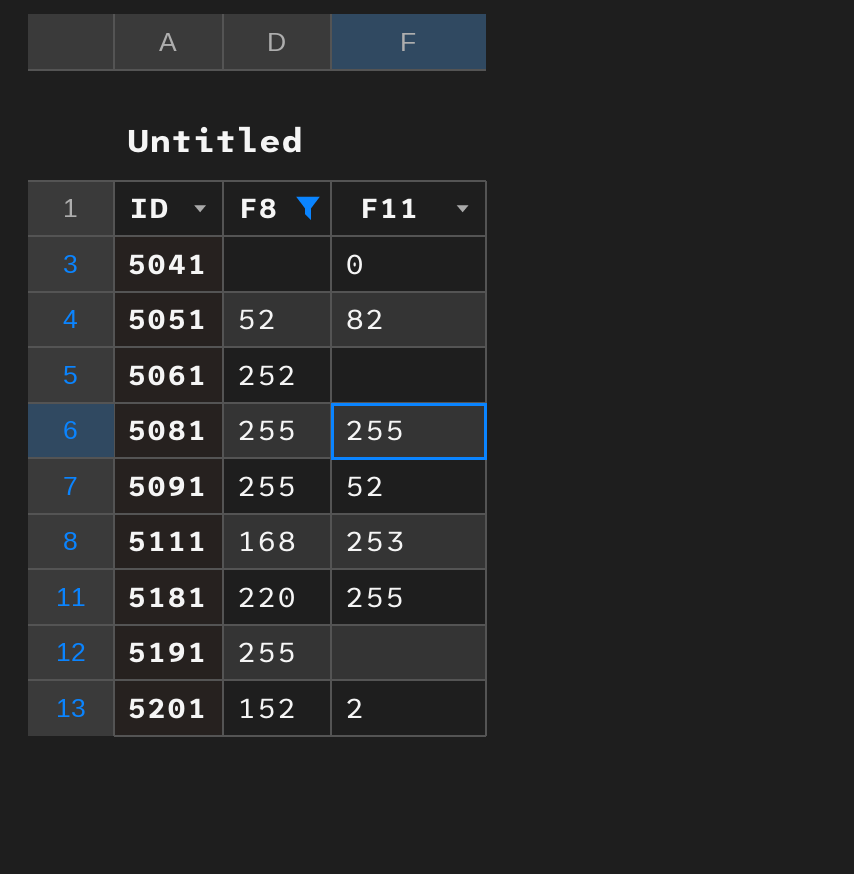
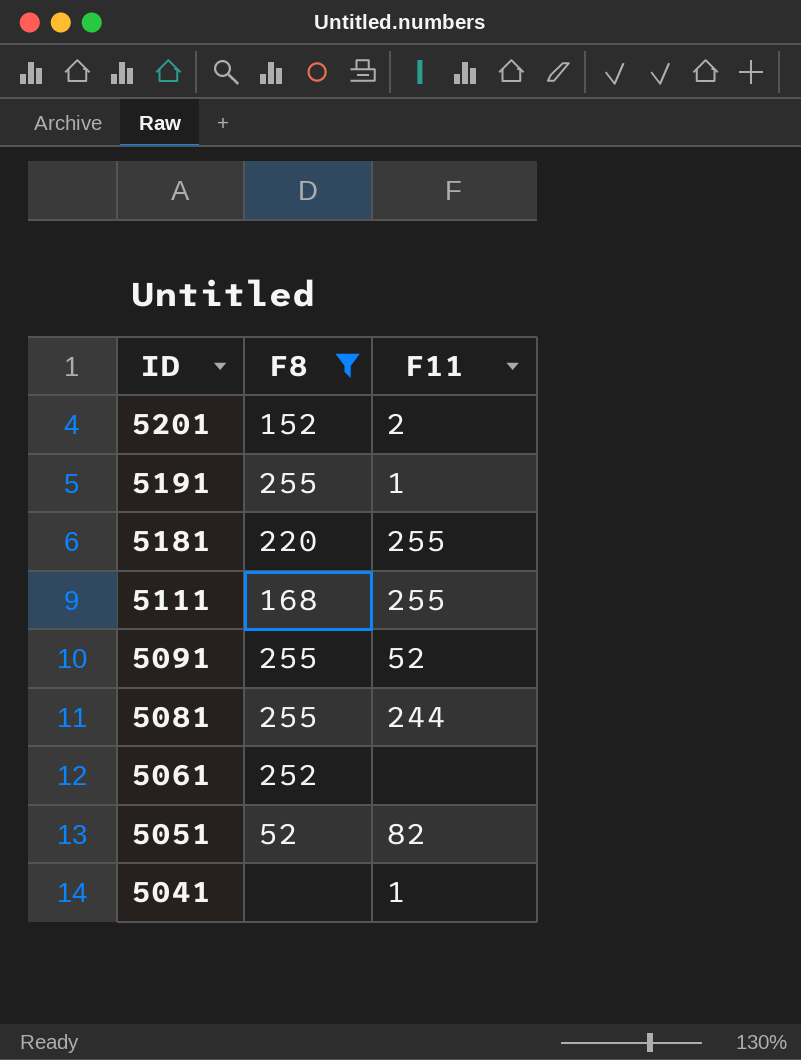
row order: ID ascending -> ID descending
5191 | F11: none -> 1
5111 | F11: 253 -> 255
5081 | F11: 255 -> 244
5041 | F11: 0 -> 1

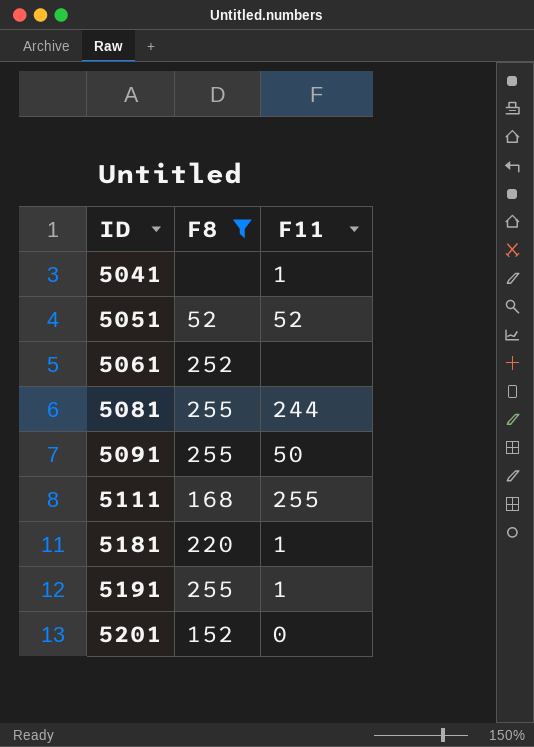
row order: ID descending -> ID ascending
5051 | F11: 82 -> 52
5091 | F11: 52 -> 50
5181 | F11: 255 -> 1
5201 | F11: 2 -> 0

